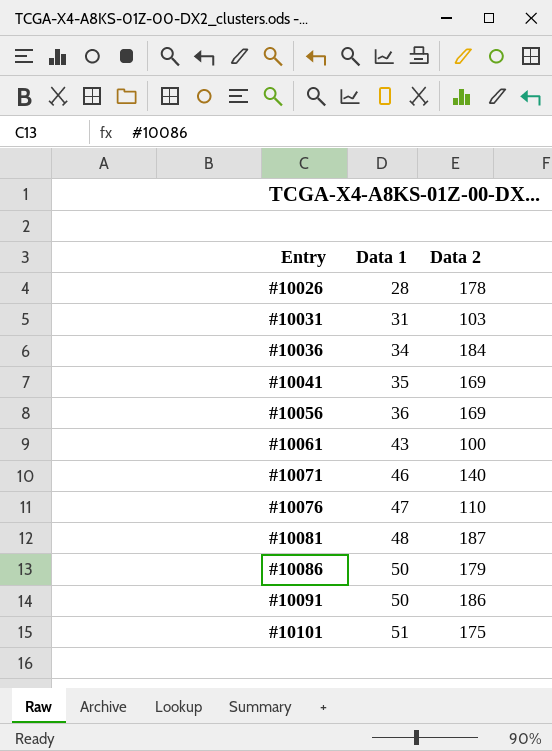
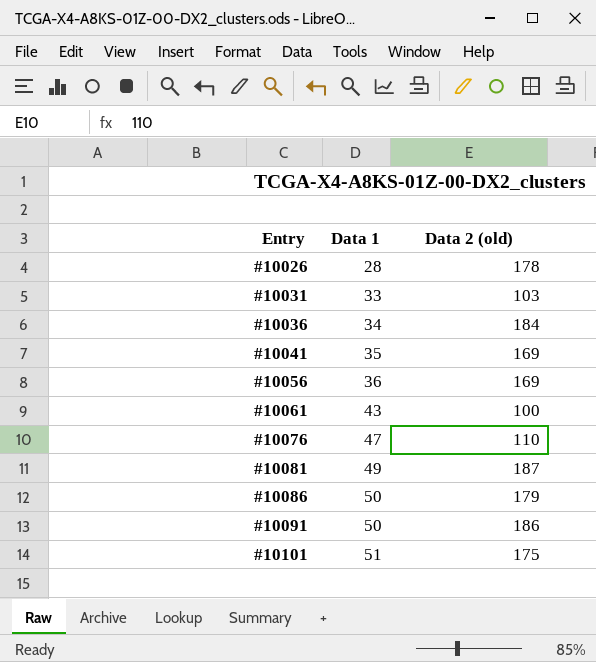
column name: Data 2 -> Data 2 (old)
row #10071: 46 | 140 -> none
#10031 | Data 1: 31 -> 33
#10081 | Data 1: 48 -> 49

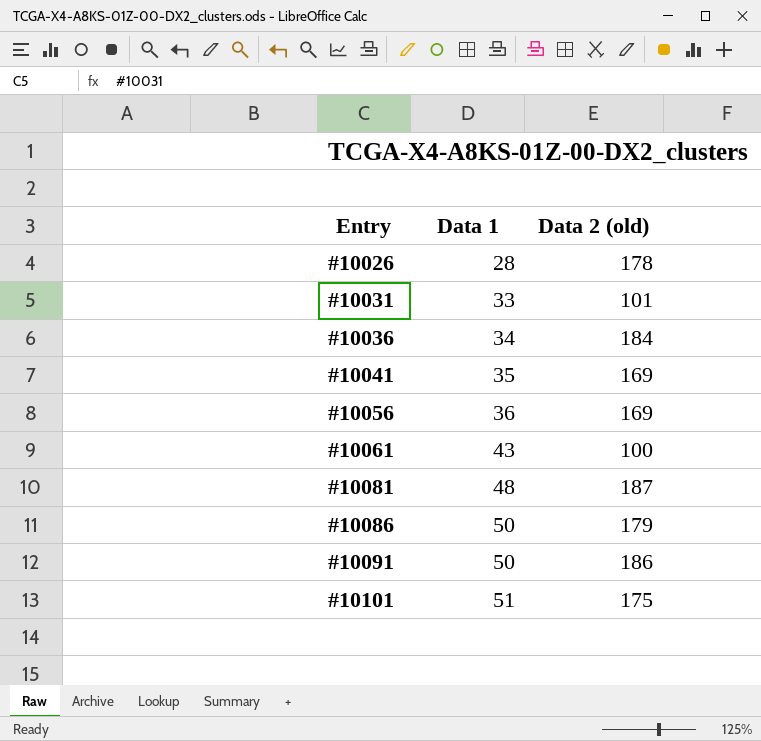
row #10076: 47 | 110 -> none
#10031 | Data 2 (old): 103 -> 101
#10081 | Data 1: 49 -> 48

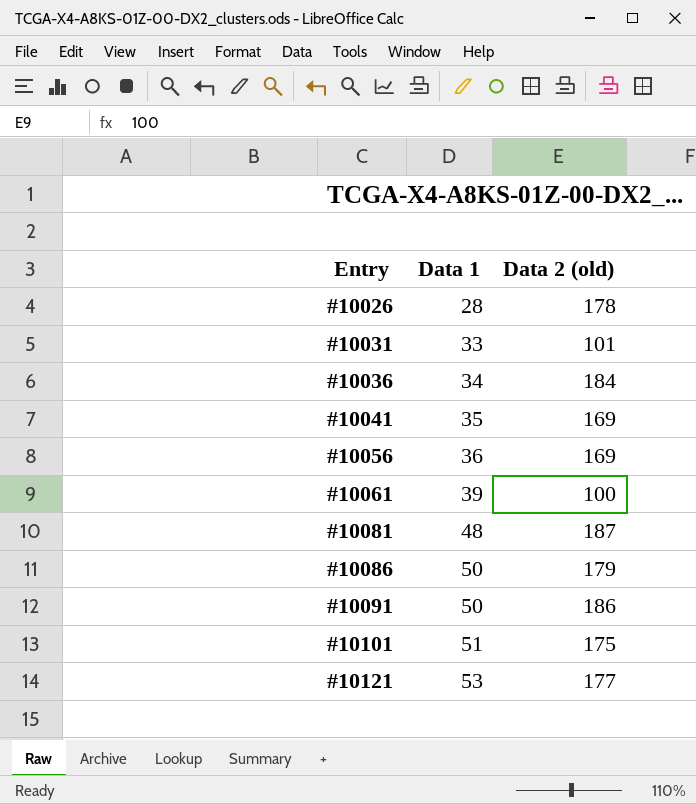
#10061 | Data 1: 43 -> 39
row #10121: none -> 53 | 177

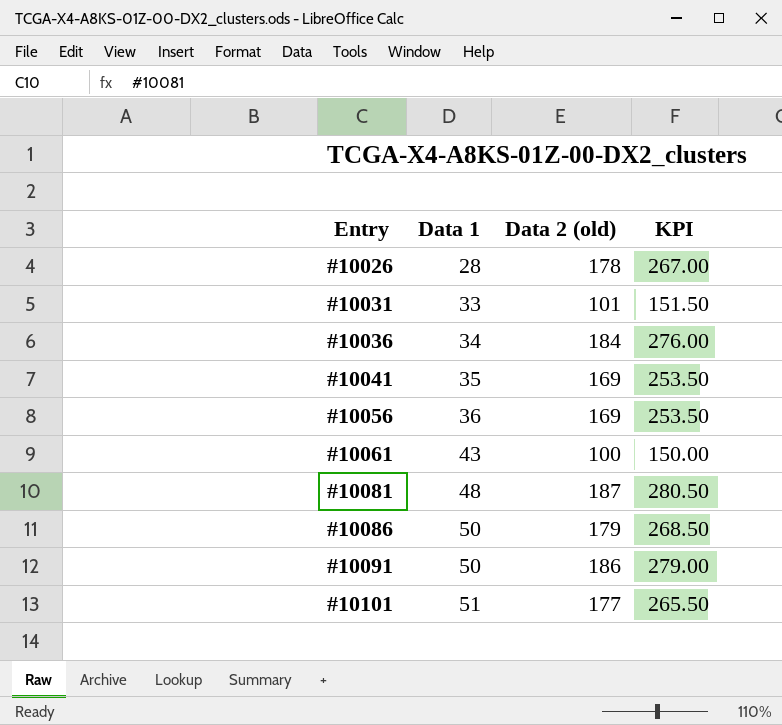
column KPI | formula: none -> [Data 2 (old)] * 1.5
row #10121: 53 | 177 -> none
#10061 | Data 1: 39 -> 43
#10101 | Data 2 (old): 175 -> 177

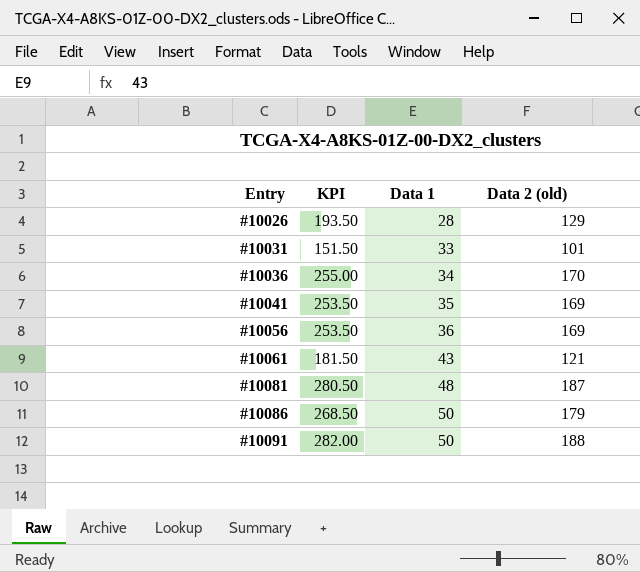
column KPI | position: 4 -> 2
row #10101: 51 | 177 | 265.50 -> none
#10026 | KPI: 267.00 -> 193.50
#10026 | Data 2 (old): 178 -> 129
#10036 | KPI: 276.00 -> 255.00
#10036 | Data 2 (old): 184 -> 170
#10061 | KPI: 150.00 -> 181.50
#10061 | Data 2 (old): 100 -> 121
#10091 | KPI: 279.00 -> 282.00
#10091 | Data 2 (old): 186 -> 188

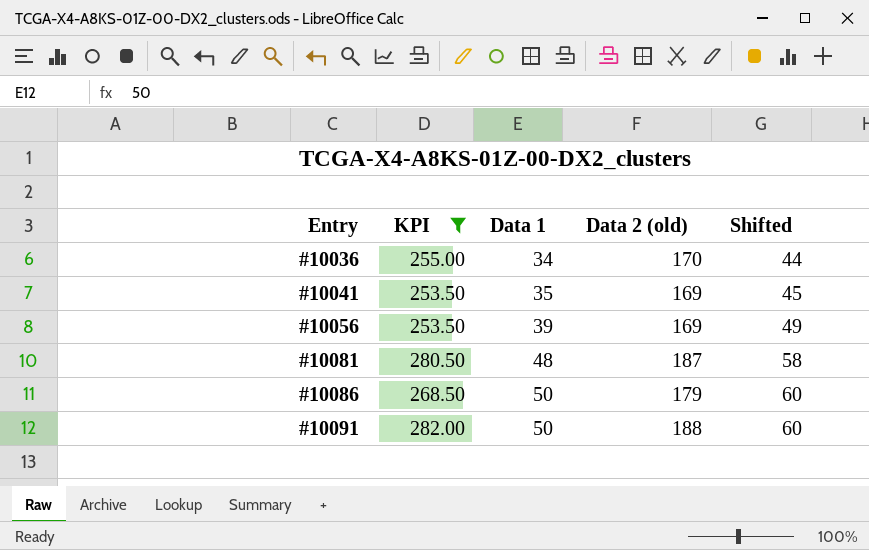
filter: none -> KPI >= 253.50
column Shifted | formula: none -> [Data 1] + 10
#10056 | Data 1: 36 -> 39

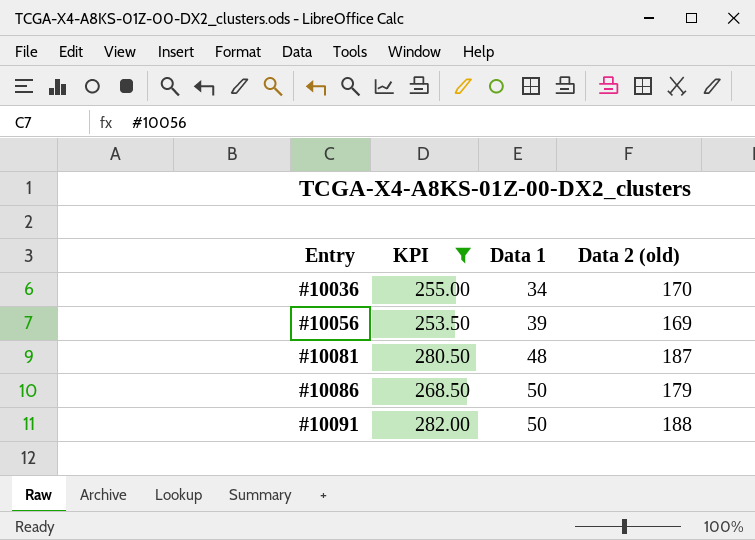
column Shifted | formula: [Data 1] + 10 -> none
row #10041: 253.50 | 35 | 169 | 45 -> none

